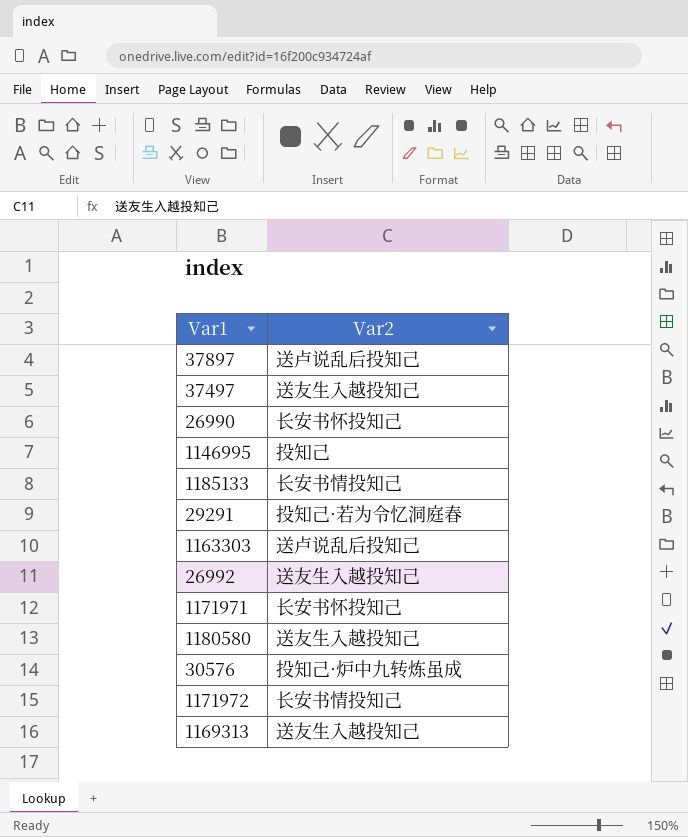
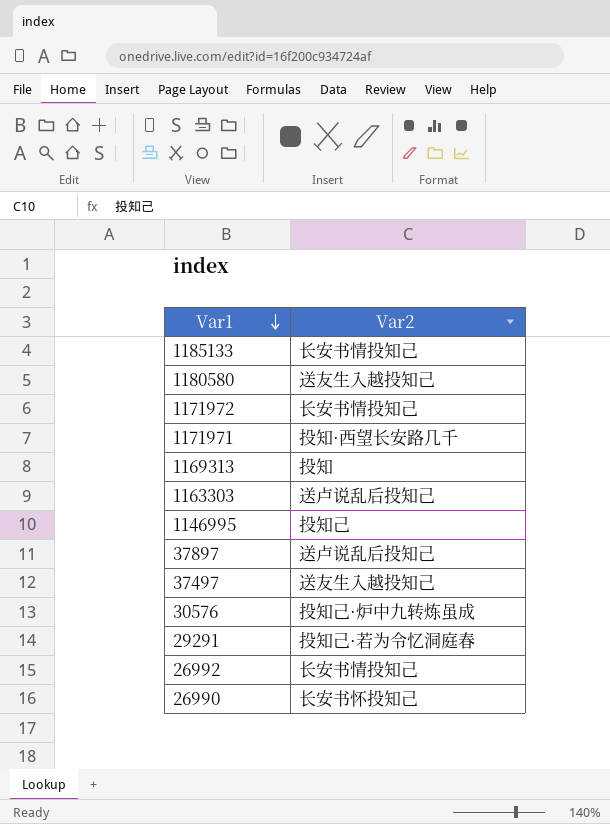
row order: none -> Var1 descending
1171971 | Var2: 长安书怀投知己 -> 投知·西望长安路几千
1169313 | Var2: 送友生入越投知己 -> 投知
26992 | Var2: 送友生入越投知己 -> 长安书情投知己

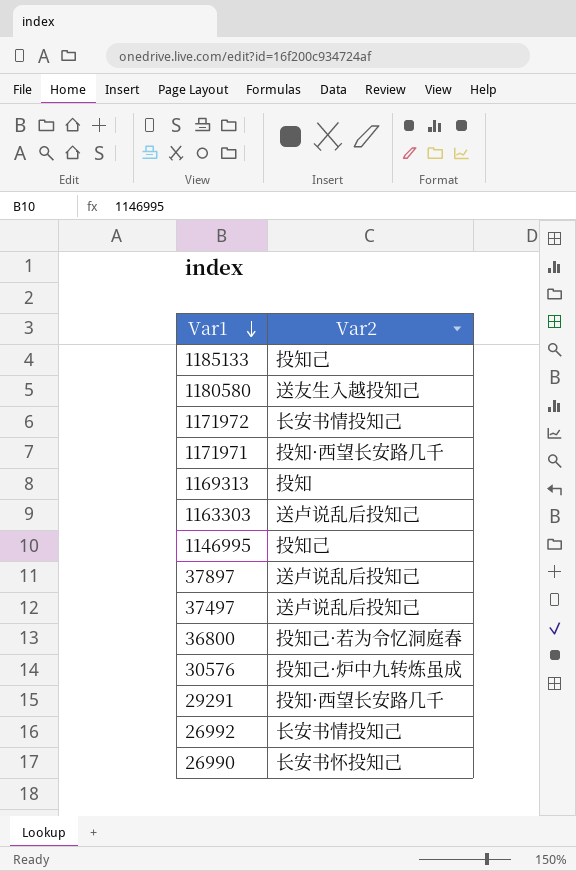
1185133 | Var2: 长安书情投知己 -> 投知己
37497 | Var2: 送友生入越投知己 -> 送卢说乱后投知己
row 36800: none -> 投知己·若为令忆洞庭春
29291 | Var2: 投知己·若为令忆洞庭春 -> 投知·西望长安路几千

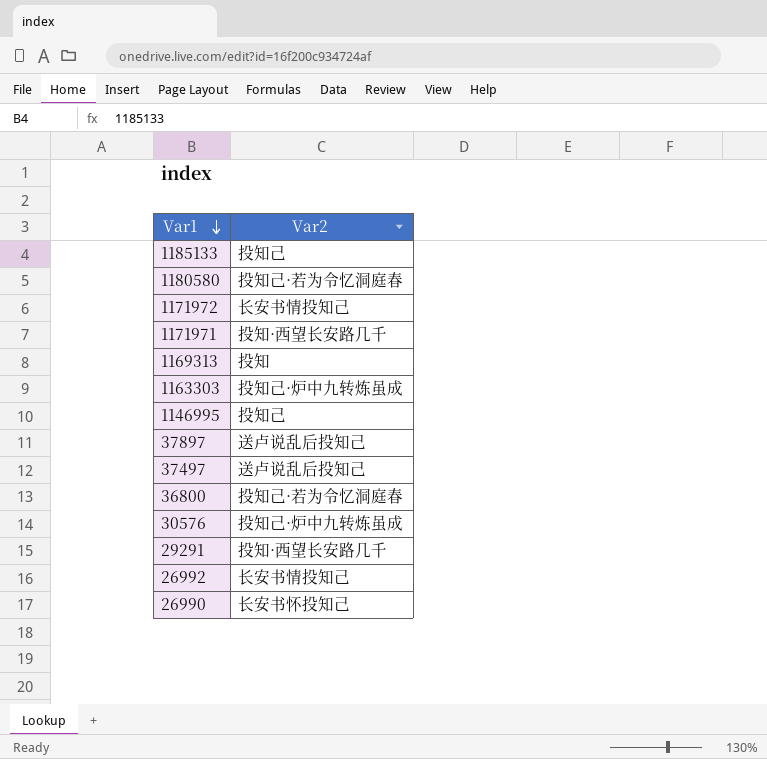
1180580 | Var2: 送友生入越投知己 -> 投知己·若为令忆洞庭春
1163303 | Var2: 送卢说乱后投知己 -> 投知己·炉中九转炼虽成

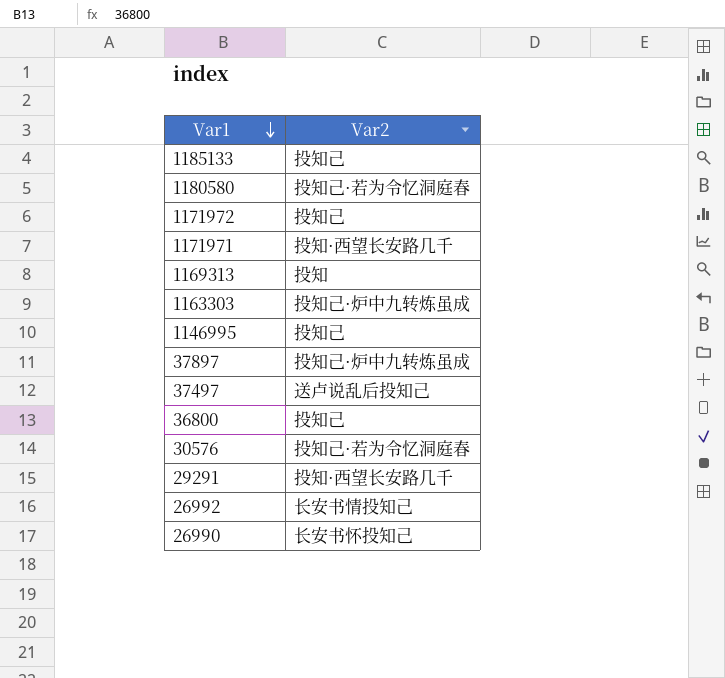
1171972 | Var2: 长安书情投知己 -> 投知己
37897 | Var2: 送卢说乱后投知己 -> 投知己·炉中九转炼虽成
36800 | Var2: 投知己·若为令忆洞庭春 -> 投知己
30576 | Var2: 投知己·炉中九转炼虽成 -> 投知己·若为令忆洞庭春

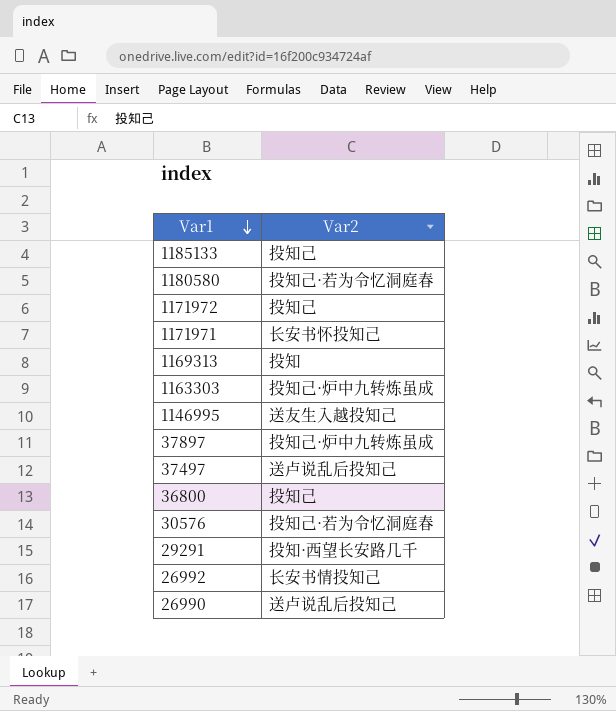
1171971 | Var2: 投知·西望长安路几千 -> 长安书怀投知己
1146995 | Var2: 投知己 -> 送友生入越投知己
26990 | Var2: 长安书怀投知己 -> 送卢说乱后投知己

